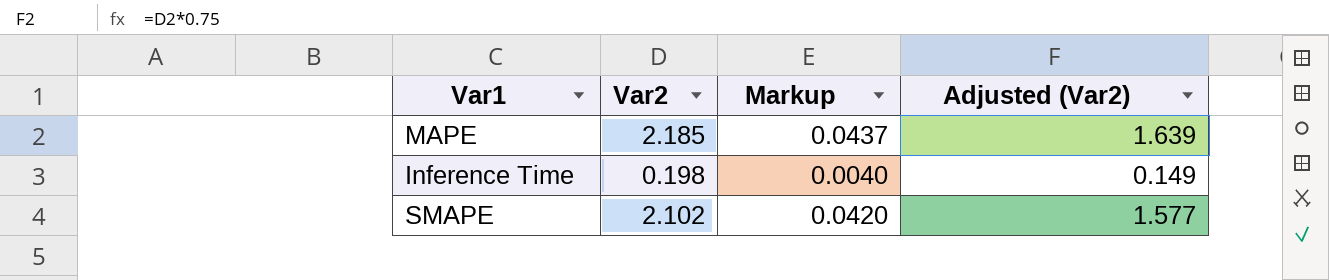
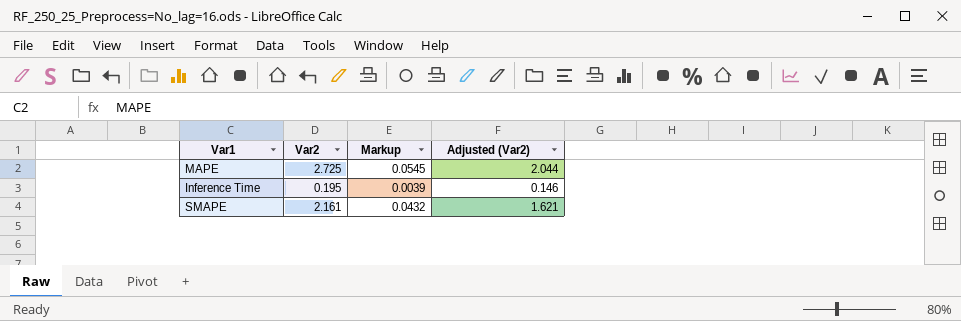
MAPE | Var2: 2.185 -> 2.725
MAPE | Markup: 0.0437 -> 0.0545
MAPE | Adjusted (Var2): 1.639 -> 2.044
Inference Time | Var2: 0.198 -> 0.195
Inference Time | Markup: 0.0040 -> 0.0039
Inference Time | Adjusted (Var2): 0.149 -> 0.146
SMAPE | Var2: 2.102 -> 2.161
SMAPE | Markup: 0.0420 -> 0.0432
SMAPE | Adjusted (Var2): 1.577 -> 1.621

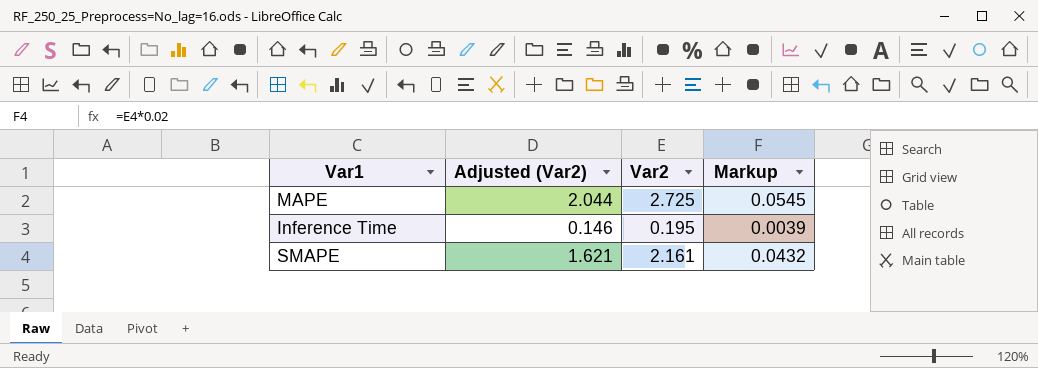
column Adjusted (Var2) | position: 4 -> 2

